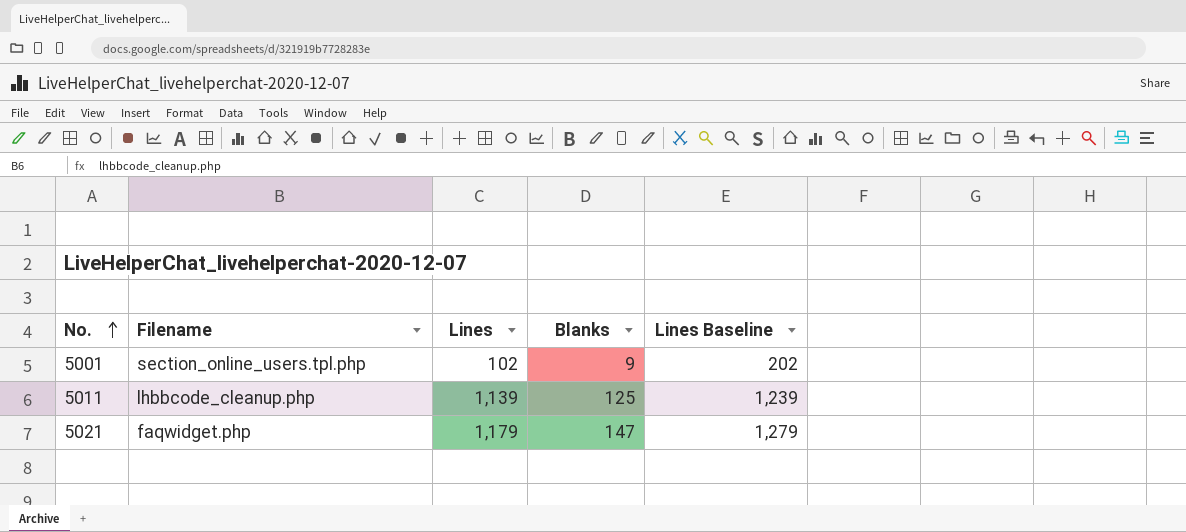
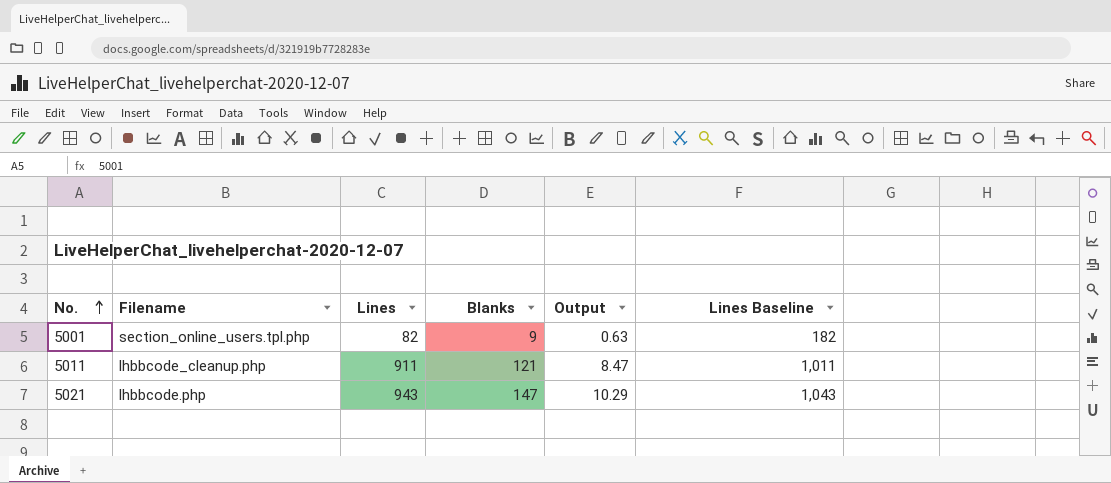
column Output | formula: none -> [Blanks] * 0.07
5001 | Lines: 102 -> 82
5001 | Lines Baseline: 202 -> 182
5011 | Lines: 1,139 -> 911
5011 | Blanks: 125 -> 121
5011 | Lines Baseline: 1,239 -> 1,011
5021 | Filename: faqwidget.php -> lhbbcode.php
5021 | Lines: 1,179 -> 943
5021 | Lines Baseline: 1,279 -> 1,043

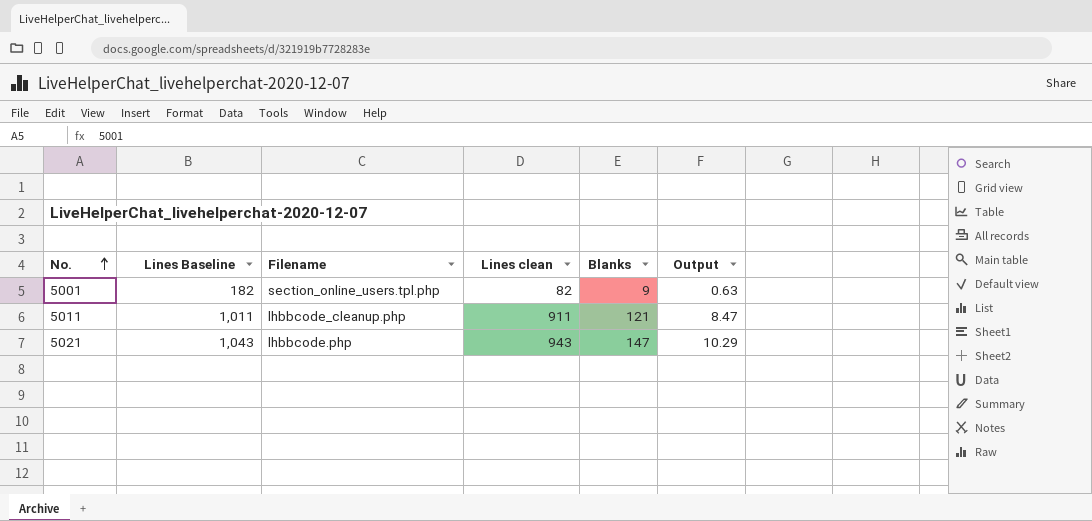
column Lines Baseline | position: 6 -> 2
column name: Lines -> Lines clean

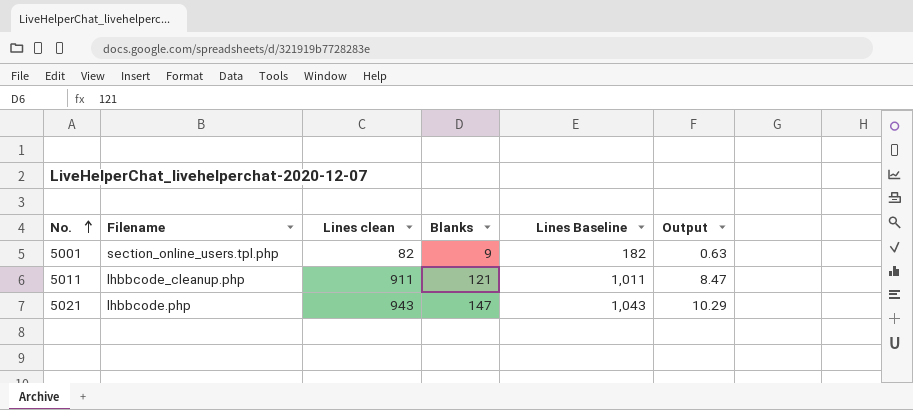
column Lines Baseline | position: 2 -> 5

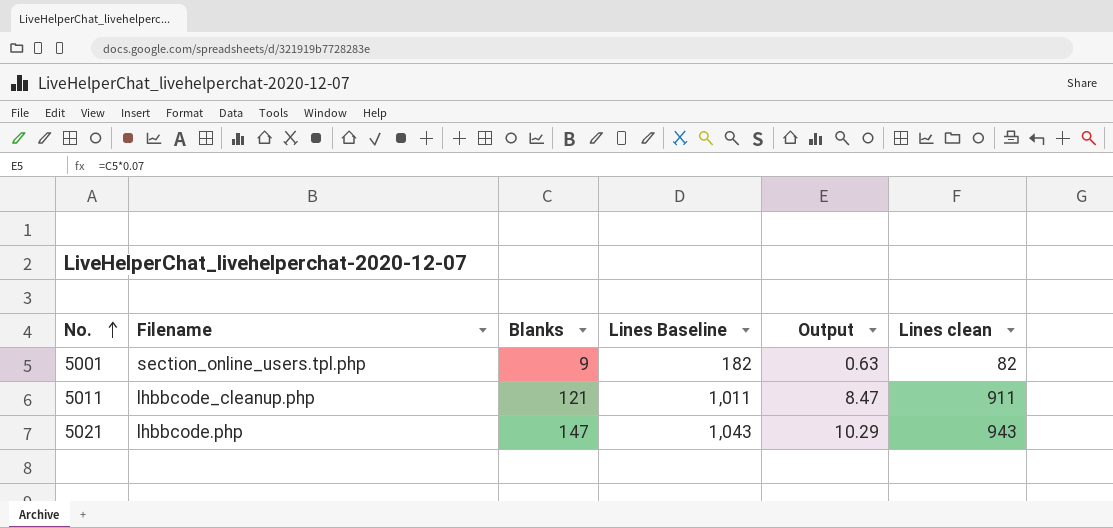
column Lines clean | position: 3 -> 6

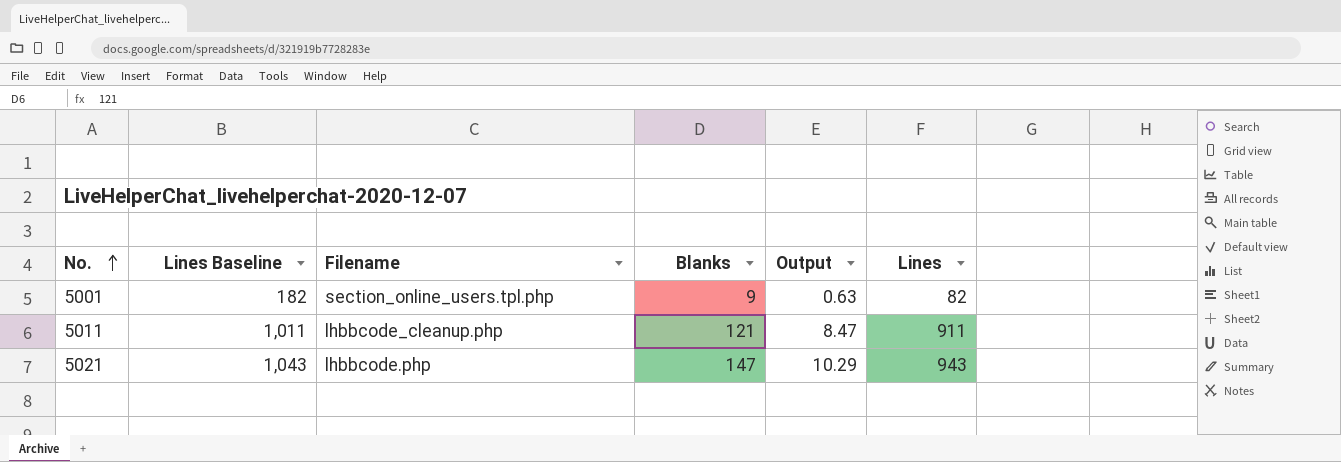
column Lines Baseline | position: 4 -> 2
column name: Lines clean -> Lines

